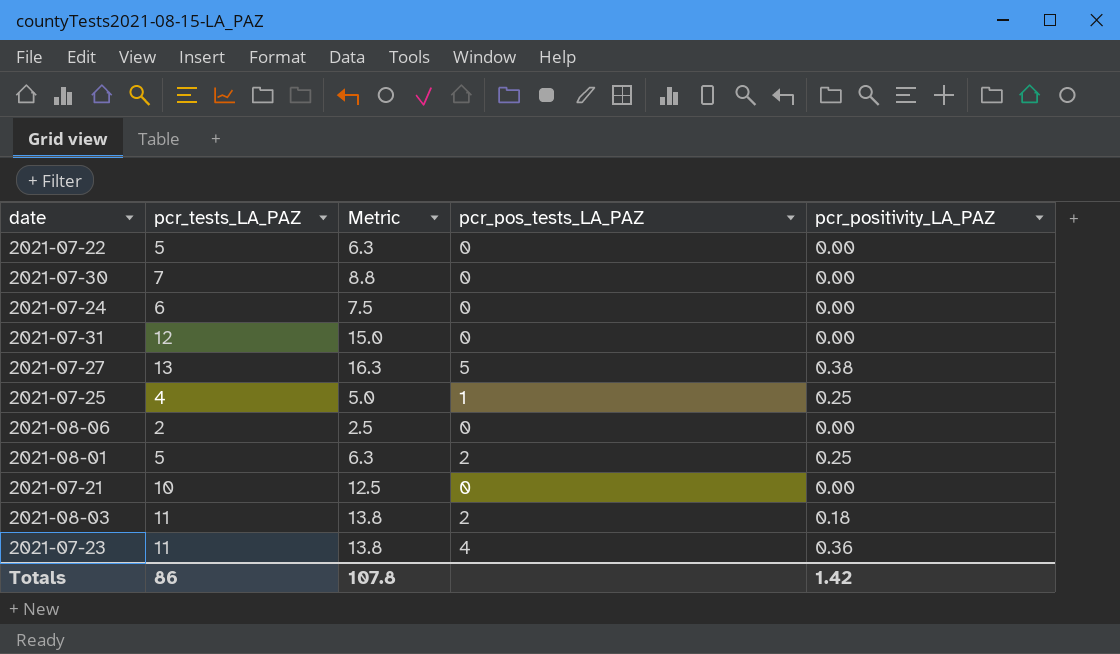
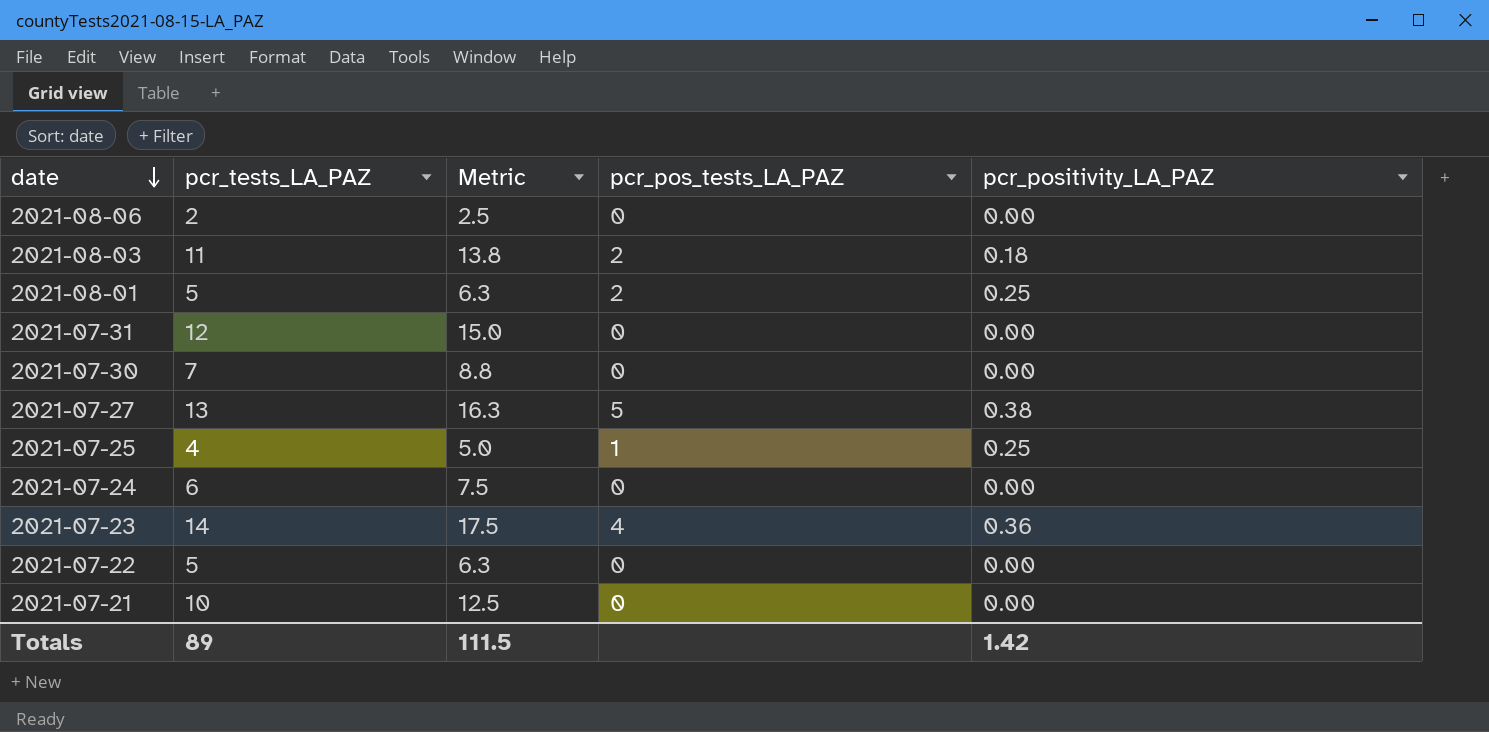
row order: none -> date descending
2021-07-23 | pcr_tests_LA_PAZ: 11 -> 14
2021-07-23 | Metric: 13.8 -> 17.5
Totals | pcr_tests_LA_PAZ: 86 -> 89
Totals | Metric: 107.8 -> 111.5

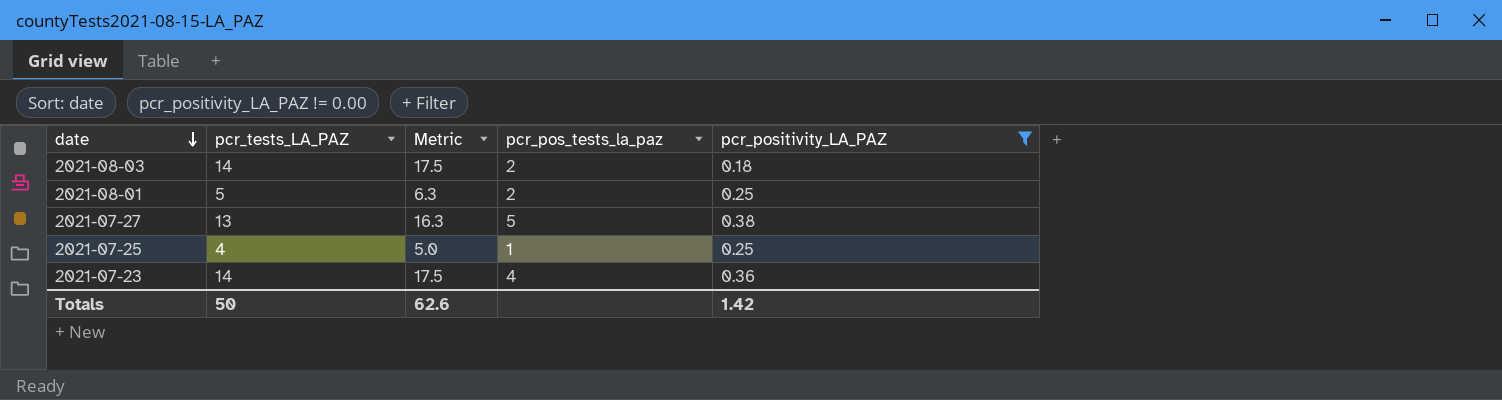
filter: none -> pcr_positivity_LA_PAZ != 0.00
column name: pcr_pos_tests_LA_PAZ -> pcr_pos_tests_la_paz
2021-08-03 | pcr_tests_LA_PAZ: 11 -> 14
2021-08-03 | Metric: 13.8 -> 17.5
Totals | pcr_tests_LA_PAZ: 89 -> 50
Totals | Metric: 111.5 -> 62.6

